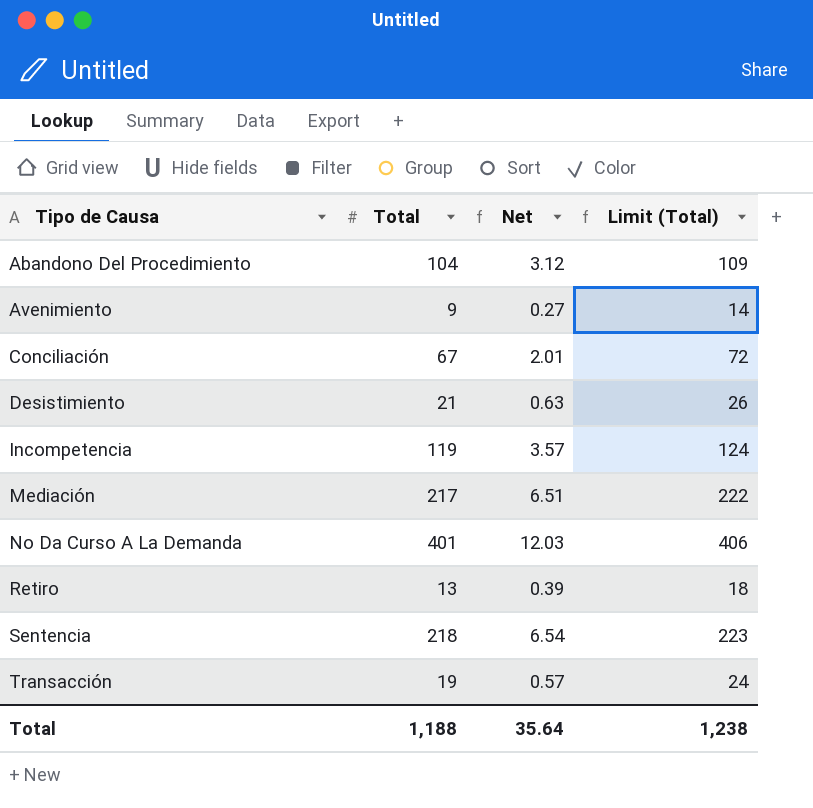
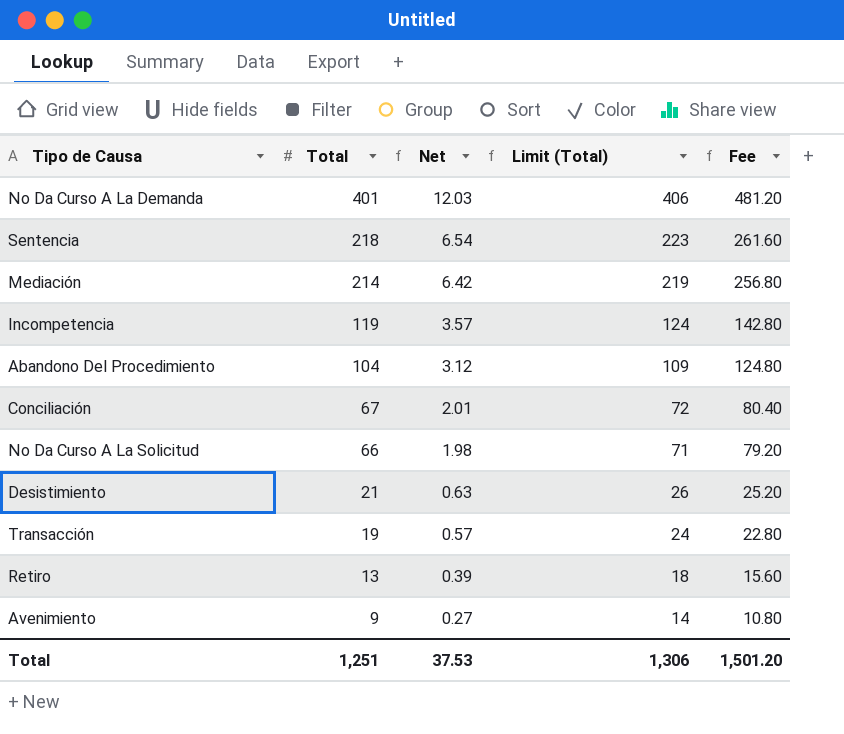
row order: Tipo de Causa ascending -> Total descending
column Fee | formula: none -> [Total] * 1.2
Mediación | Total: 217 -> 214
Mediación | Net: 6.51 -> 6.42
Mediación | Limit (Total): 222 -> 219
row No Da Curso A La Solicitud: none -> 66 | 1.98 | 71 | 79.20
Total | Total: 1,188 -> 1,251
Total | Net: 35.64 -> 37.53
Total | Limit (Total): 1,238 -> 1,306

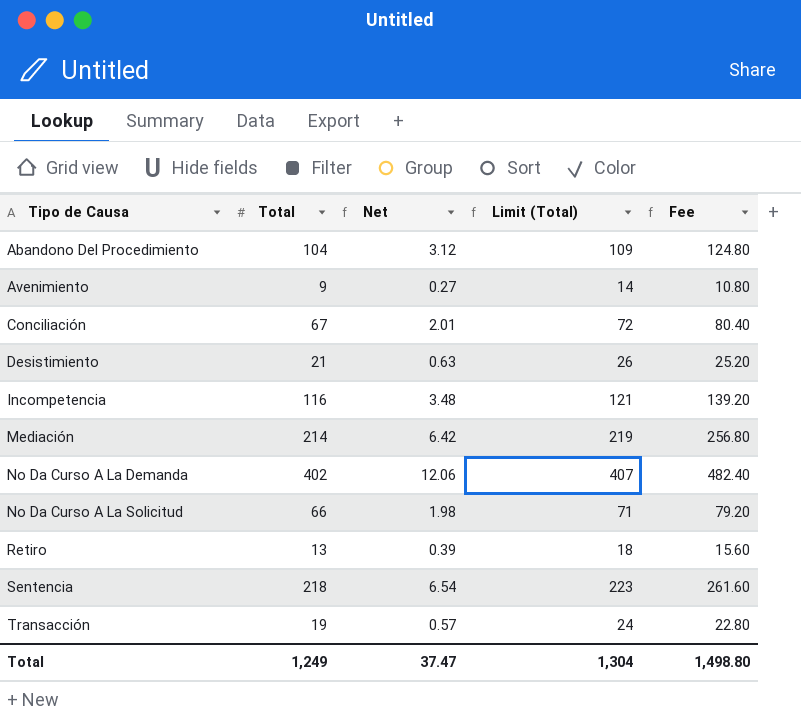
row order: Total descending -> Tipo de Causa ascending
Incompetencia | Total: 119 -> 116
Incompetencia | Net: 3.57 -> 3.48
Incompetencia | Limit (Total): 124 -> 121
Incompetencia | Fee: 142.80 -> 139.20
No Da Curso A La Demanda | Total: 401 -> 402
No Da Curso A La Demanda | Net: 12.03 -> 12.06
No Da Curso A La Demanda | Limit (Total): 406 -> 407
No Da Curso A La Demanda | Fee: 481.20 -> 482.40
Total | Total: 1,251 -> 1,249
Total | Net: 37.53 -> 37.47
Total | Limit (Total): 1,306 -> 1,304
Total | Fee: 1,501.20 -> 1,498.80

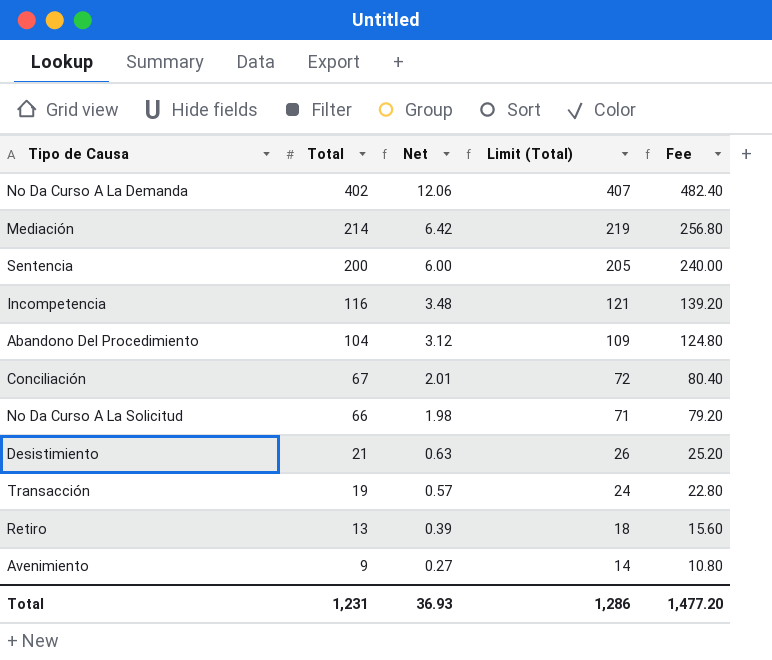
row order: Tipo de Causa ascending -> Total descending
Sentencia | Total: 218 -> 200
Sentencia | Net: 6.54 -> 6.00
Sentencia | Limit (Total): 223 -> 205
Sentencia | Fee: 261.60 -> 240.00
Total | Total: 1,249 -> 1,231
Total | Net: 37.47 -> 36.93
Total | Limit (Total): 1,304 -> 1,286
Total | Fee: 1,498.80 -> 1,477.20

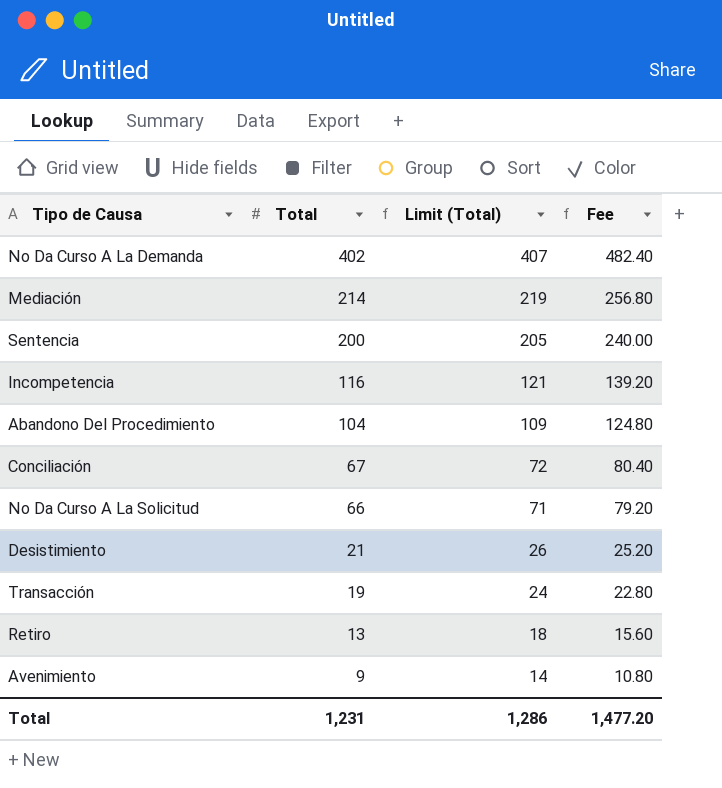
column Net | formula: [Total] * 0.03 -> none

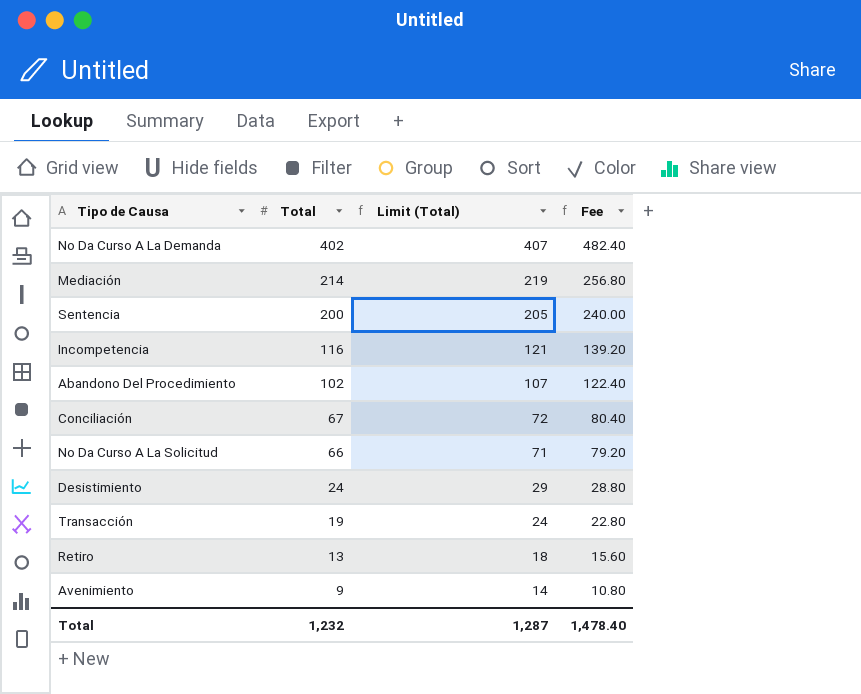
Abandono Del Procedimiento | Total: 104 -> 102
Abandono Del Procedimiento | Limit (Total): 109 -> 107
Abandono Del Procedimiento | Fee: 124.80 -> 122.40
Desistimiento | Total: 21 -> 24
Desistimiento | Limit (Total): 26 -> 29
Desistimiento | Fee: 25.20 -> 28.80
Total | Total: 1,231 -> 1,232
Total | Limit (Total): 1,286 -> 1,287
Total | Fee: 1,477.20 -> 1,478.40

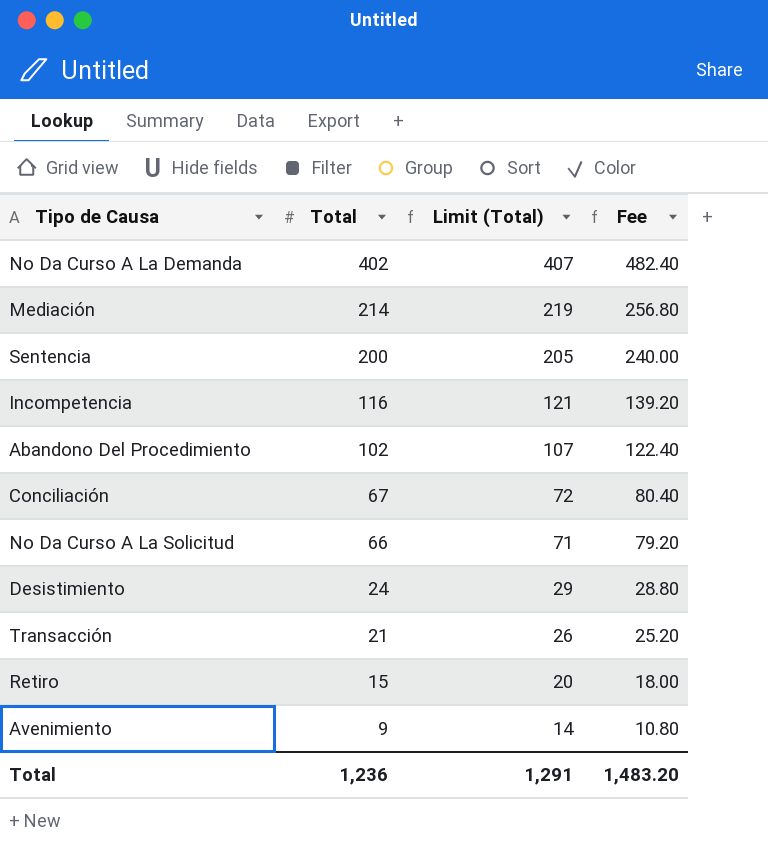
Transacción | Total: 19 -> 21
Transacción | Limit (Total): 24 -> 26
Transacción | Fee: 22.80 -> 25.20
Retiro | Total: 13 -> 15
Retiro | Limit (Total): 18 -> 20
Retiro | Fee: 15.60 -> 18.00
Total | Total: 1,232 -> 1,236
Total | Limit (Total): 1,287 -> 1,291
Total | Fee: 1,478.40 -> 1,483.20

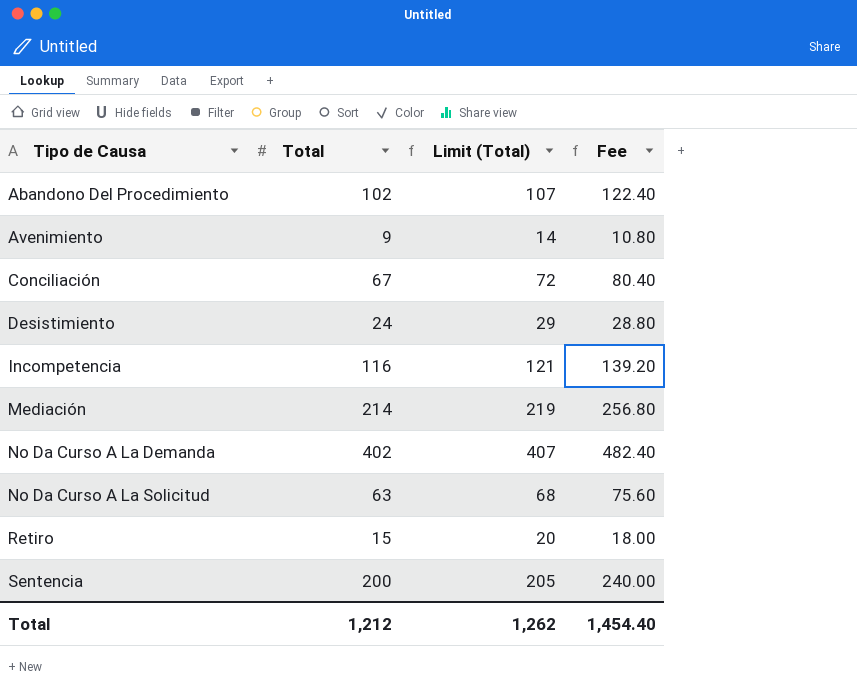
row order: Total descending -> Tipo de Causa ascending
row Transacción: 21 | 26 | 25.20 -> none
No Da Curso A La Solicitud | Total: 66 -> 63
No Da Curso A La Solicitud | Limit (Total): 71 -> 68
No Da Curso A La Solicitud | Fee: 79.20 -> 75.60
Total | Total: 1,236 -> 1,212
Total | Limit (Total): 1,291 -> 1,262
Total | Fee: 1,483.20 -> 1,454.40

